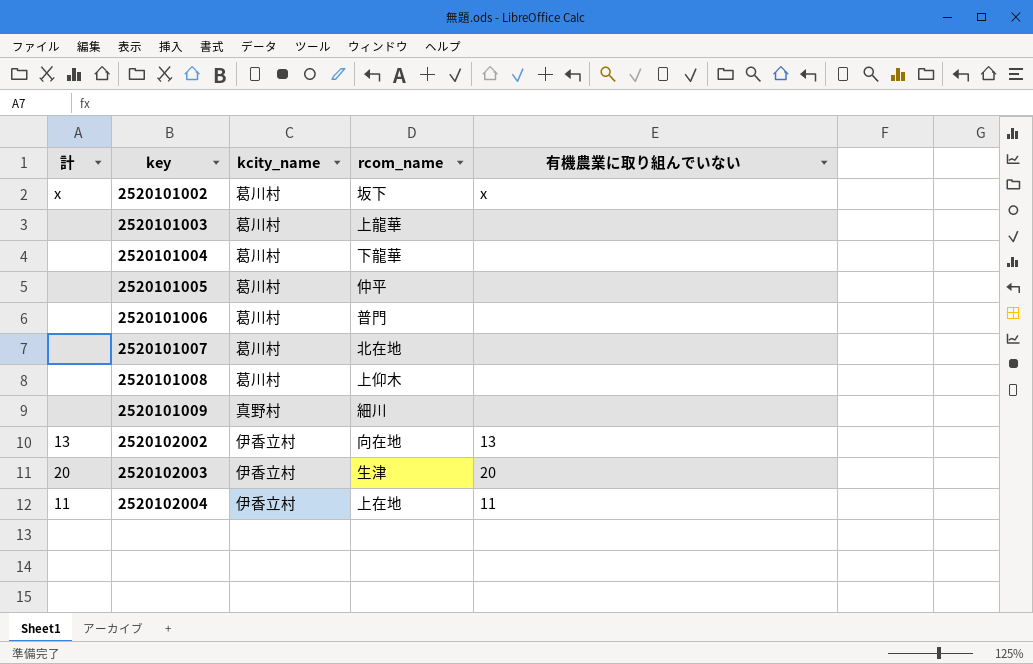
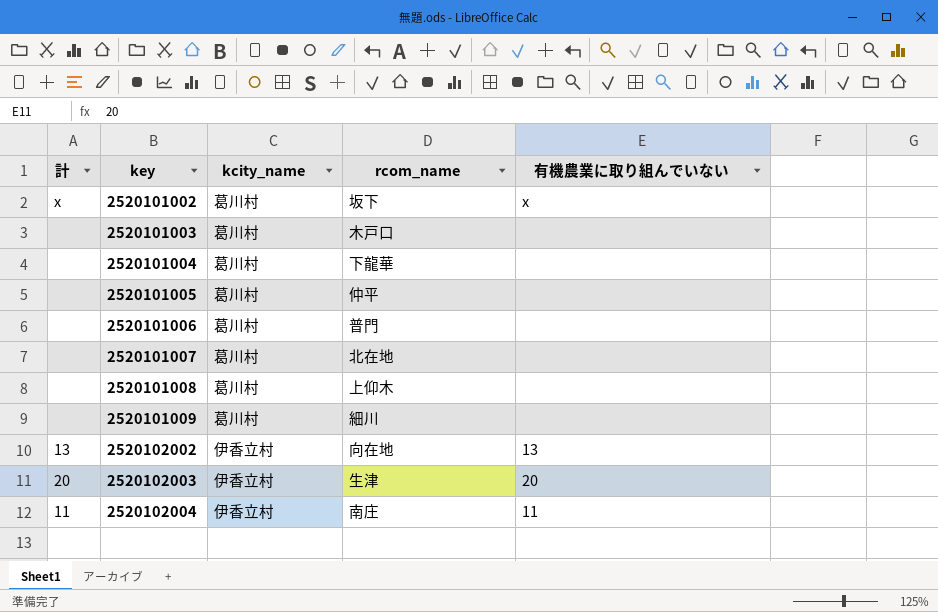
2520101003 | rcom_name: 上龍華 -> 木戸口
2520101009 | kcity_name: 真野村 -> 葛川村
2520102004 | rcom_name: 上在地 -> 南庄

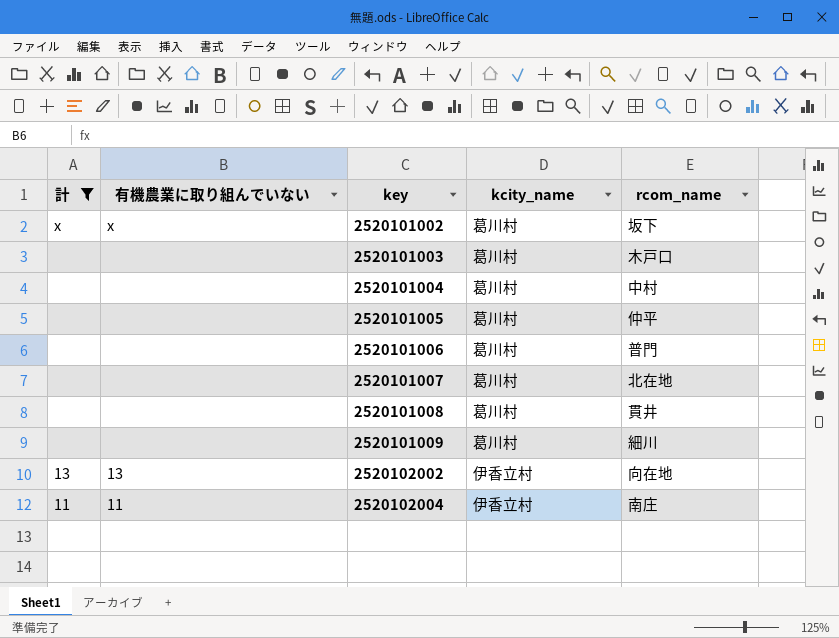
filter: none -> 計 != 20
column 有機農業に取り組んでいない | position: 5 -> 2
2520101004 | rcom_name: 下龍華 -> 中村
2520101008 | rcom_name: 上仰木 -> 貫井

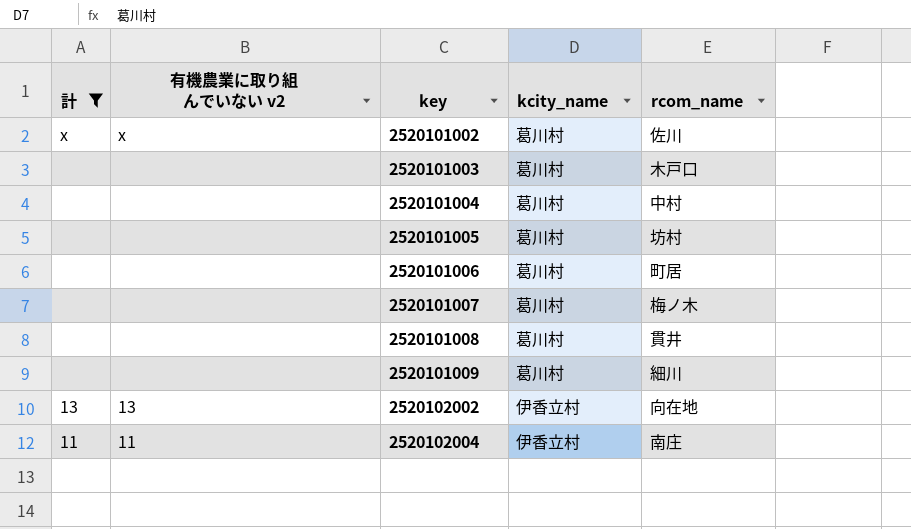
column name: 有機農業に取り組んでいない -> 有機農業に取り組んでいない v2
2520101002 | rcom_name: 坂下 -> 佐川
2520101005 | rcom_name: 仲平 -> 坊村
2520101006 | rcom_name: 普門 -> 町居
2520101007 | rcom_name: 北在地 -> 梅ノ木

